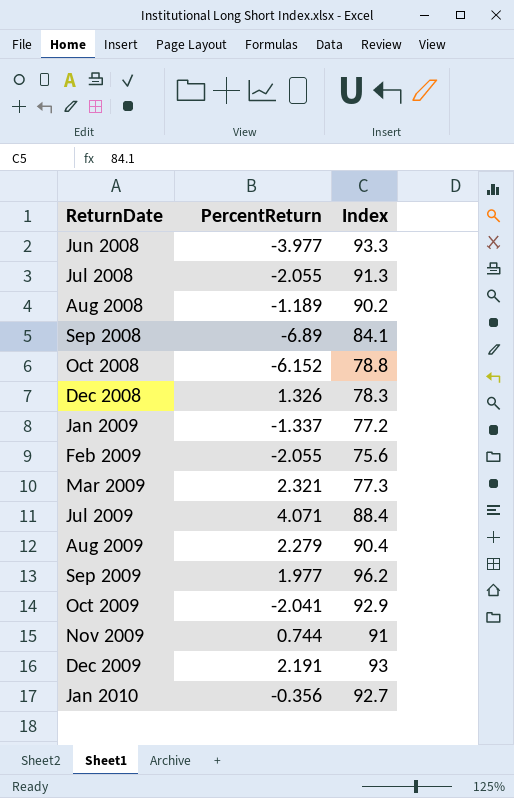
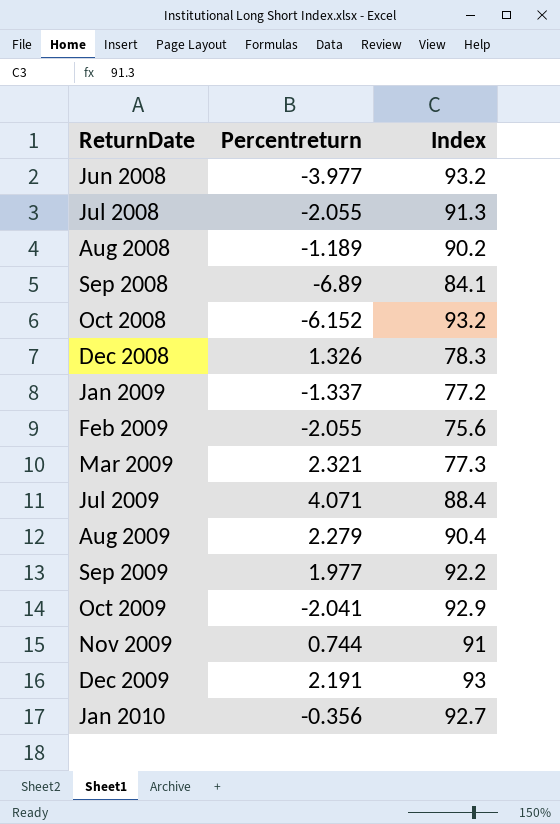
column name: PercentReturn -> Percentreturn
Jun 2008 | Index: 93.3 -> 93.2
Oct 2008 | Index: 78.8 -> 93.2
Sep 2009 | Index: 96.2 -> 92.2

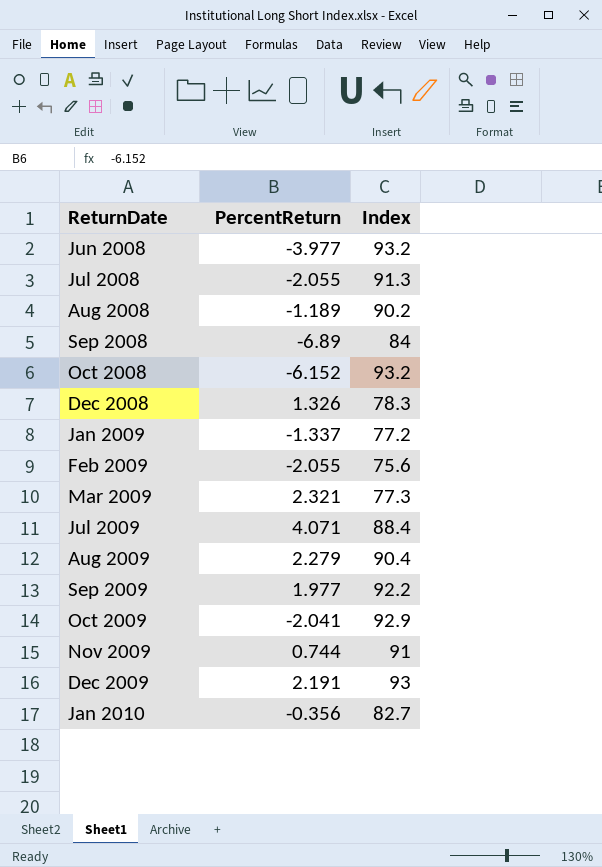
column name: Percentreturn -> PercentReturn
Sep 2008 | Index: 84.1 -> 84
Jan 2010 | Index: 92.7 -> 82.7

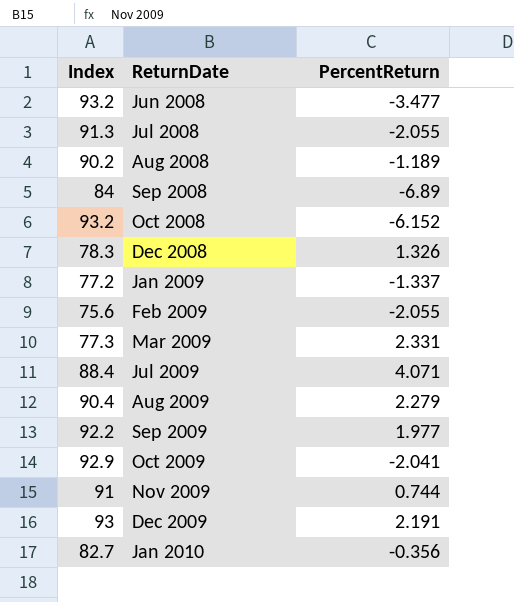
column Index | position: 3 -> 1
Jun 2008 | PercentReturn: -3.977 -> -3.477
Mar 2009 | PercentReturn: 2.321 -> 2.331

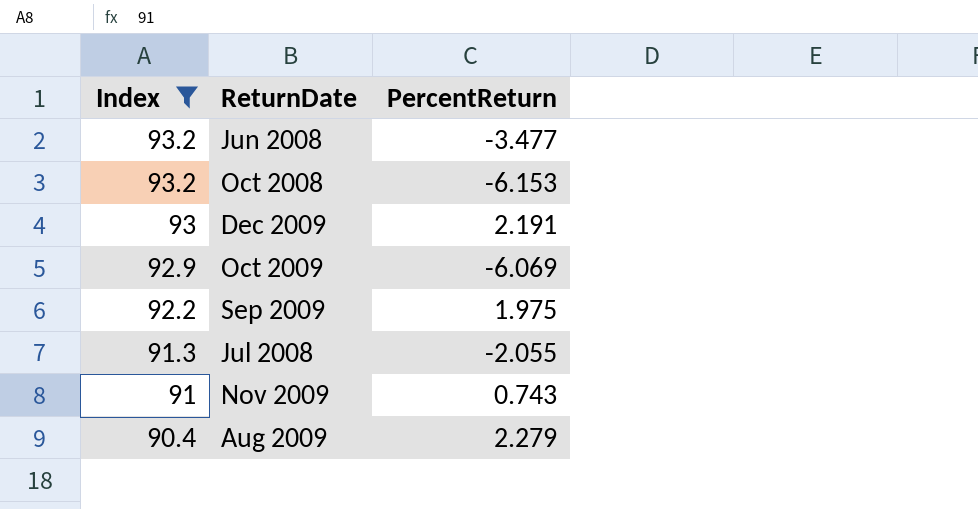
filter: none -> Index >= 90.4
row order: ReturnDate ascending -> Index descending
Oct 2008 | PercentReturn: -6.152 -> -6.153
Oct 2009 | PercentReturn: -2.041 -> -6.069
Sep 2009 | PercentReturn: 1.977 -> 1.975
Nov 2009 | PercentReturn: 0.744 -> 0.743

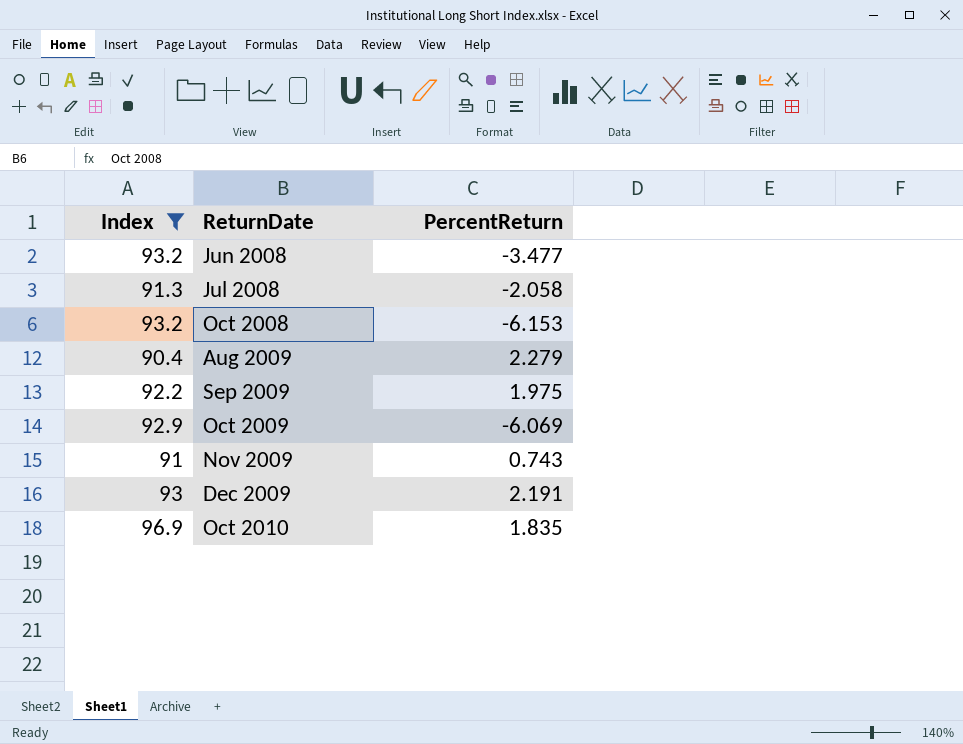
row order: Index descending -> ReturnDate ascending
Jul 2008 | PercentReturn: -2.055 -> -2.058
row Oct 2010: none -> 96.9 | 1.835

